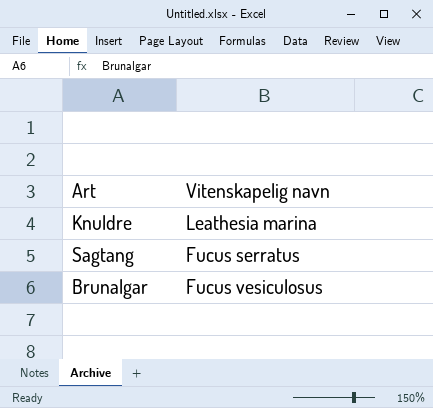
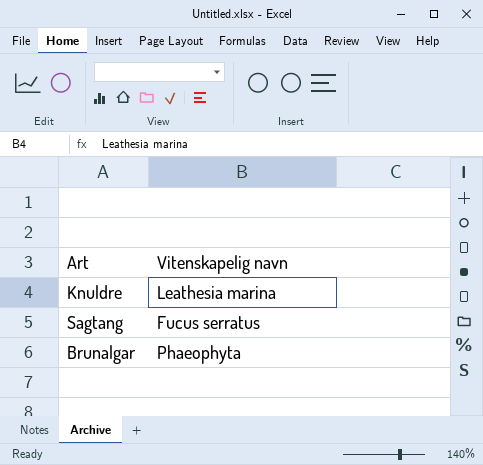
Brunalgar | Vitenskapelig navn: Fucus vesiculosus -> Phaeophyta

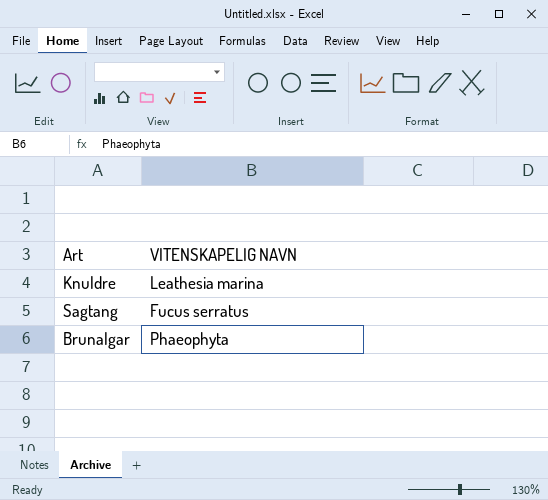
column name: Vitenskapelig navn -> VITENSKAPELIG NAVN

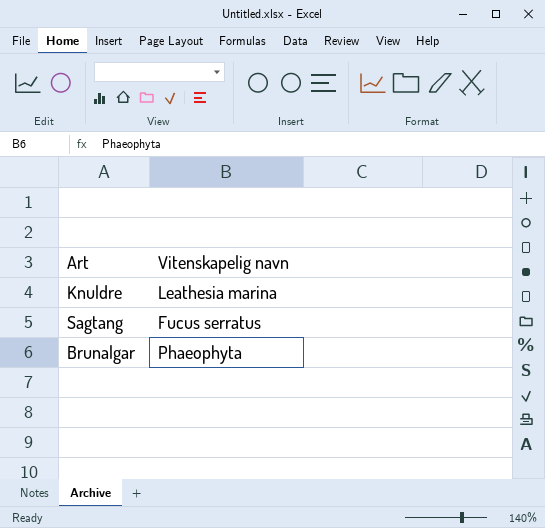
column name: VITENSKAPELIG NAVN -> Vitenskapelig navn

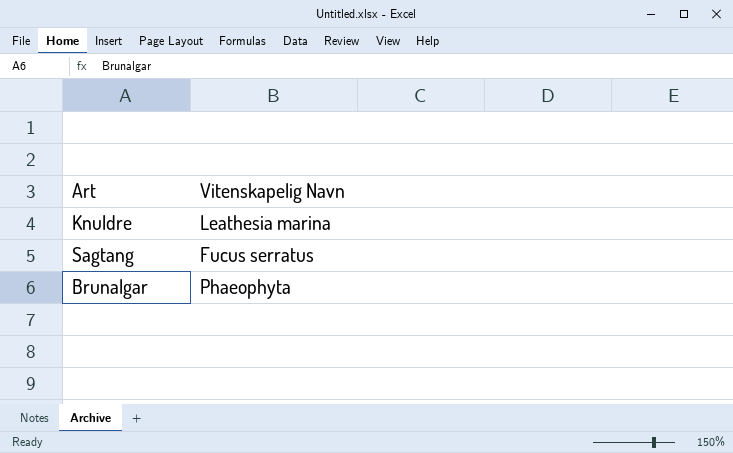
column name: Vitenskapelig navn -> Vitenskapelig Navn

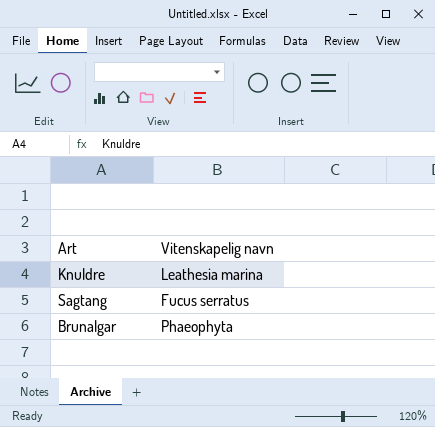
column name: Vitenskapelig Navn -> Vitenskapelig navn

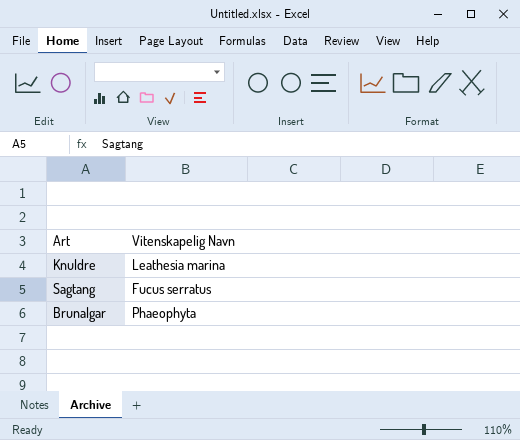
column name: Vitenskapelig navn -> Vitenskapelig Navn

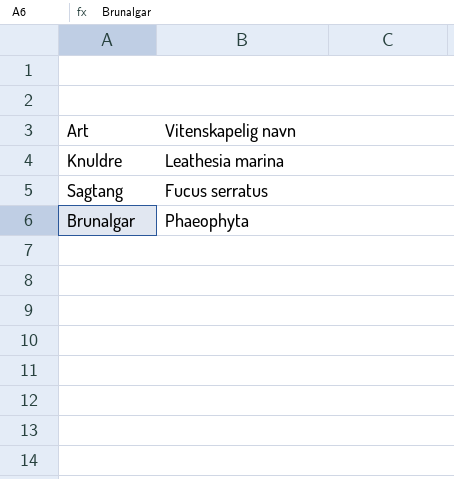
column name: Vitenskapelig Navn -> Vitenskapelig navn

